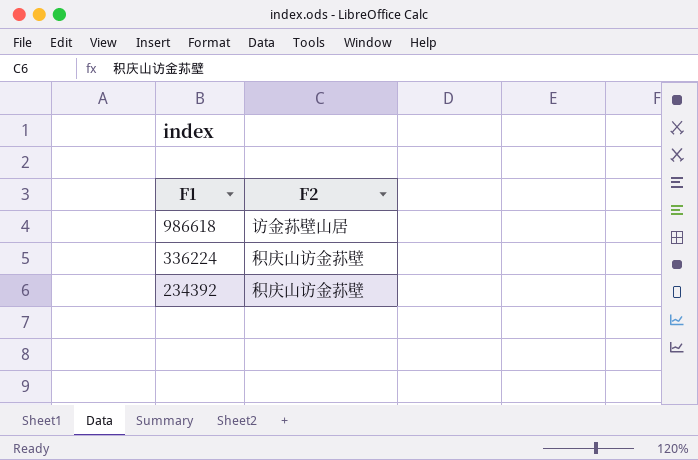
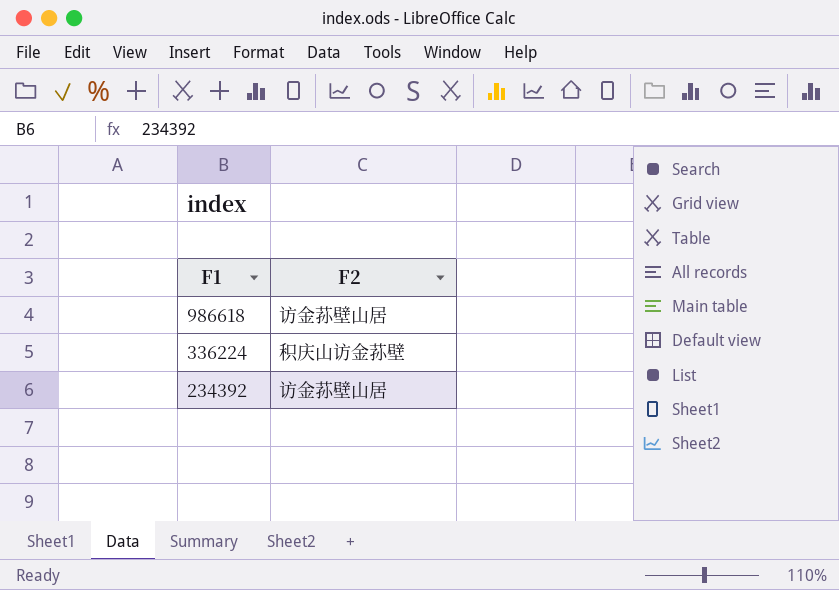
234392 | F2: 积庆山访金荪壁 -> 访金荪壁山居

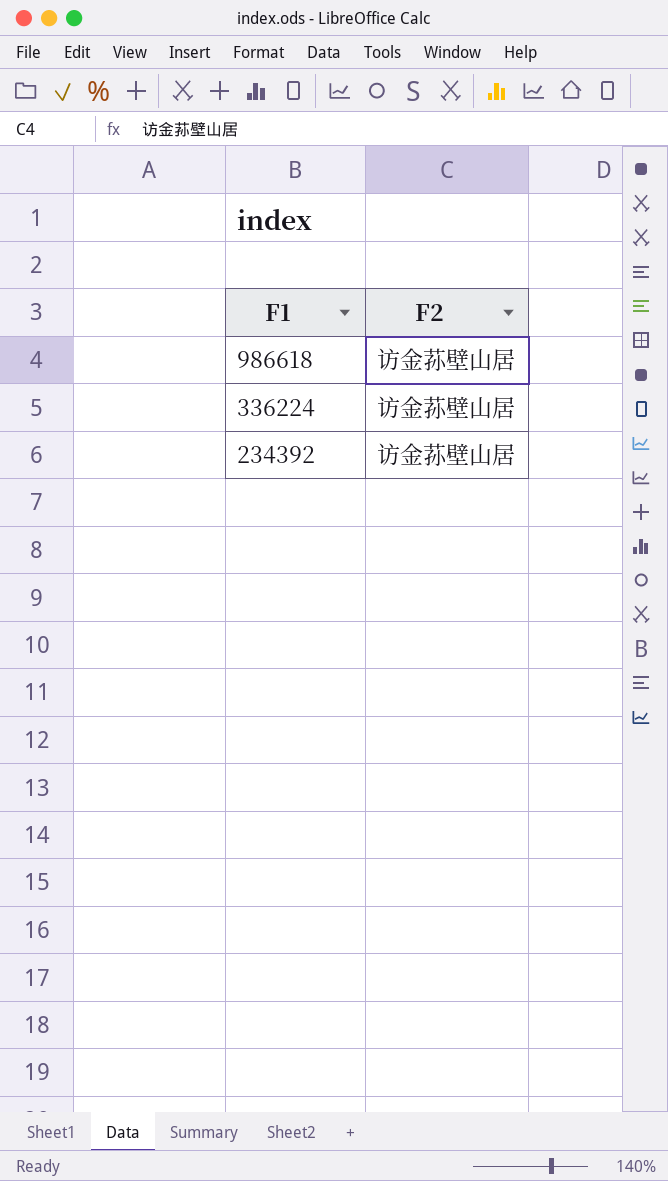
336224 | F2: 积庆山访金荪壁 -> 访金荪壁山居

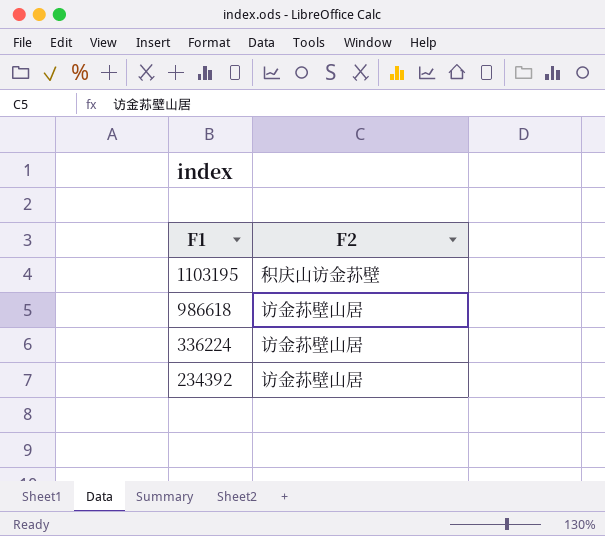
row 1103195: none -> 积庆山访金荪壁

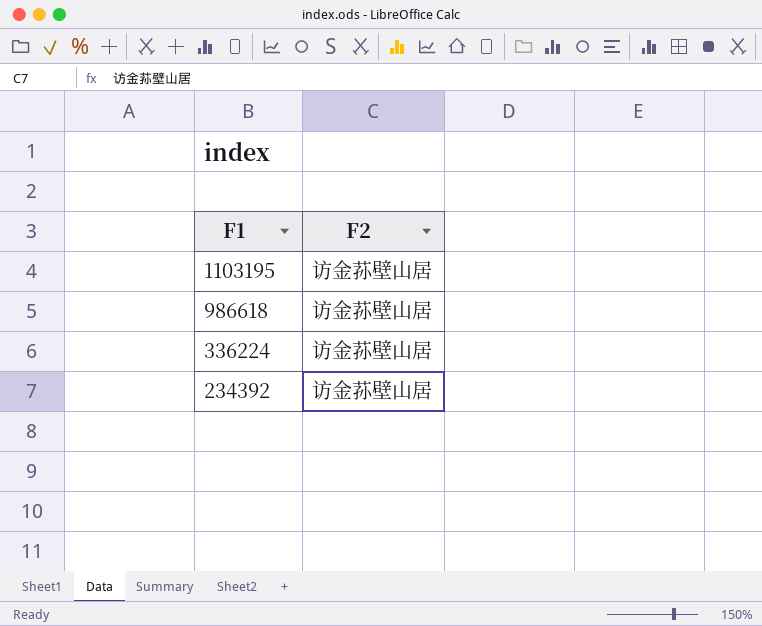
1103195 | F2: 积庆山访金荪壁 -> 访金荪壁山居

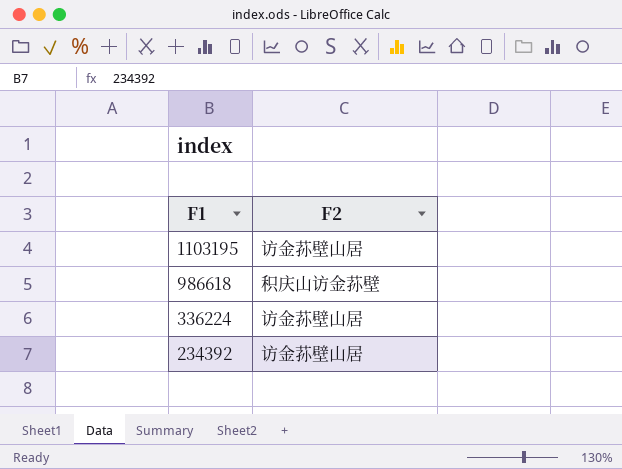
986618 | F2: 访金荪壁山居 -> 积庆山访金荪壁

